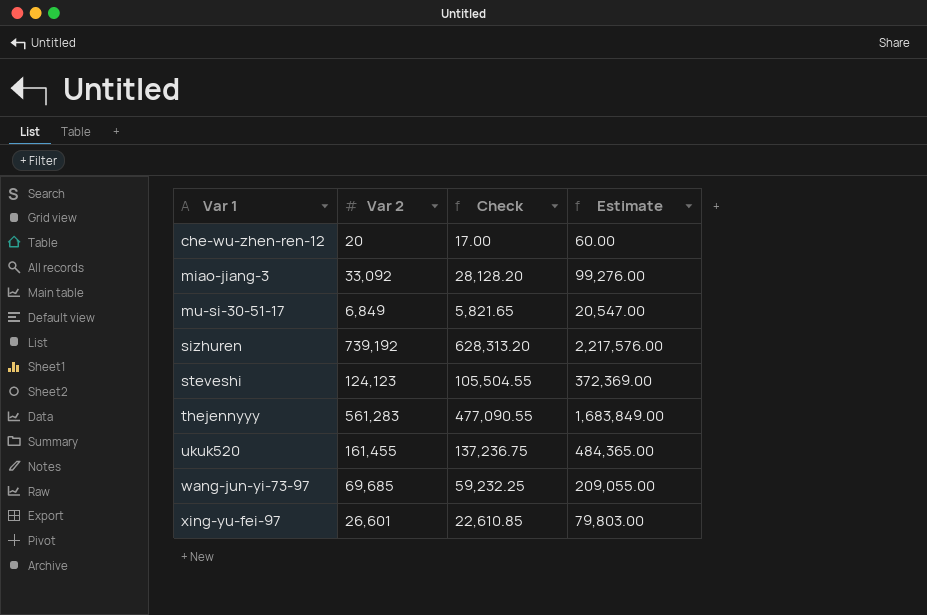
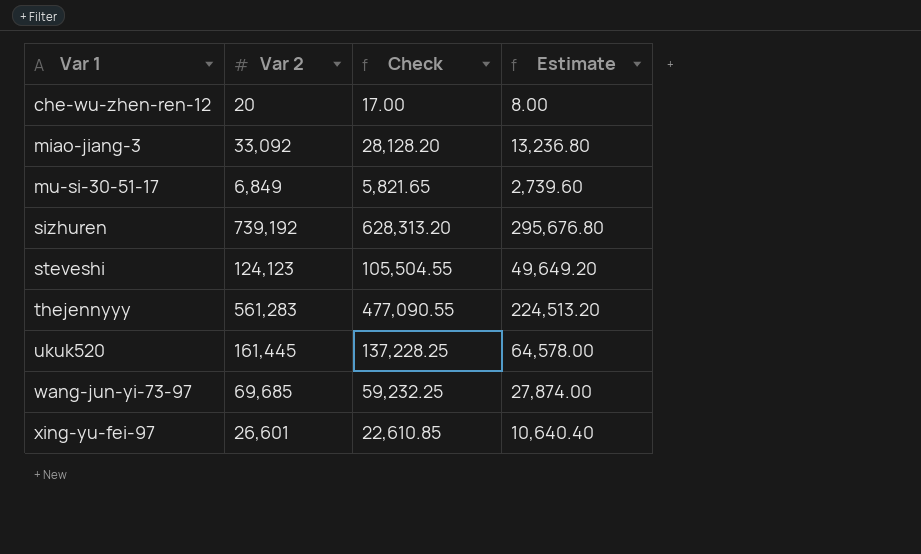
column Estimate | formula: [Var 2] * 3 -> [Var 2] * 0.4
ukuk520 | Var 2: 161,455 -> 161,445
ukuk520 | Check: 137,236.75 -> 137,228.25

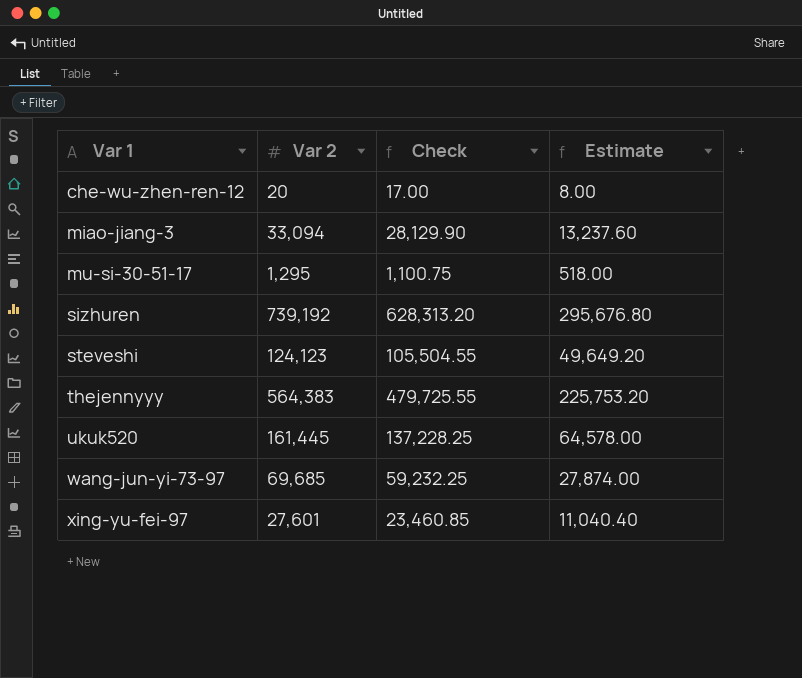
miao-jiang-3 | Var 2: 33,092 -> 33,094
miao-jiang-3 | Check: 28,128.20 -> 28,129.90
miao-jiang-3 | Estimate: 13,236.80 -> 13,237.60
mu-si-30-51-17 | Var 2: 6,849 -> 1,295
mu-si-30-51-17 | Check: 5,821.65 -> 1,100.75
mu-si-30-51-17 | Estimate: 2,739.60 -> 518.00
thejennyyy | Var 2: 561,283 -> 564,383
thejennyyy | Check: 477,090.55 -> 479,725.55
thejennyyy | Estimate: 224,513.20 -> 225,753.20
xing-yu-fei-97 | Var 2: 26,601 -> 27,601
xing-yu-fei-97 | Check: 22,610.85 -> 23,460.85
xing-yu-fei-97 | Estimate: 10,640.40 -> 11,040.40

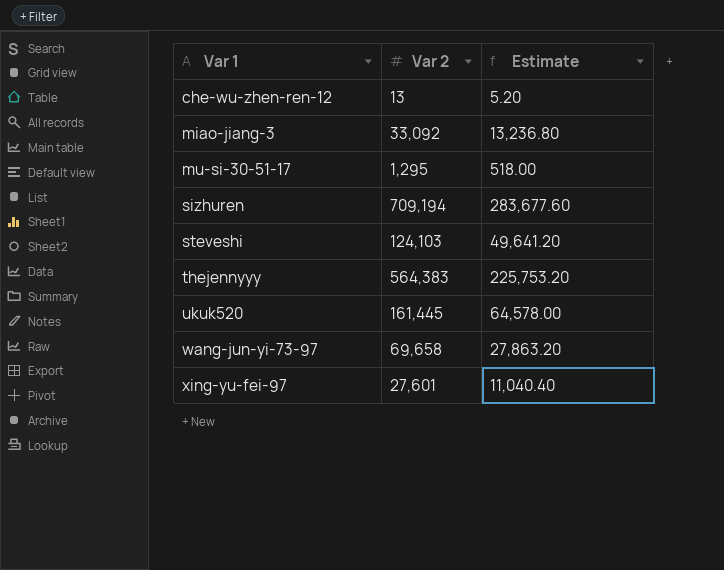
column Check | formula: [Var 2] * 0.85 -> none
che-wu-zhen-ren-12 | Var 2: 20 -> 13
che-wu-zhen-ren-12 | Estimate: 8.00 -> 5.20
miao-jiang-3 | Var 2: 33,094 -> 33,092
miao-jiang-3 | Estimate: 13,237.60 -> 13,236.80
sizhuren | Var 2: 739,192 -> 709,194
sizhuren | Estimate: 295,676.80 -> 283,677.60
steveshi | Var 2: 124,123 -> 124,103
steveshi | Estimate: 49,649.20 -> 49,641.20
wang-jun-yi-73-97 | Var 2: 69,685 -> 69,658
wang-jun-yi-73-97 | Estimate: 27,874.00 -> 27,863.20

